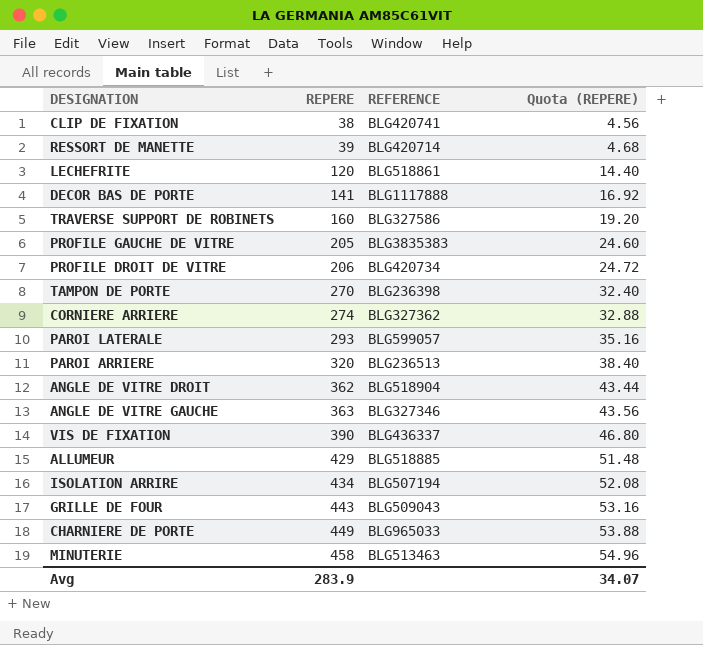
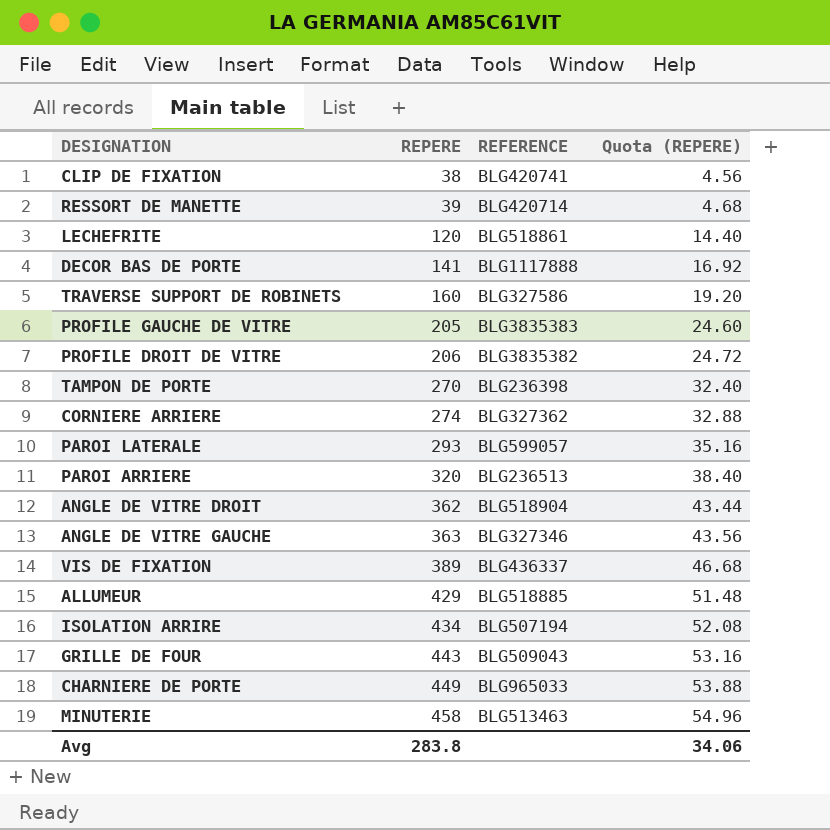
PROFILE DROIT DE VITRE | REFERENCE: BLG420734 -> BLG3835382
VIS DE FIXATION | REPERE: 390 -> 389
VIS DE FIXATION | Quota (REPERE): 46.80 -> 46.68
Avg | REPERE: 283.9 -> 283.8
Avg | Quota (REPERE): 34.07 -> 34.06

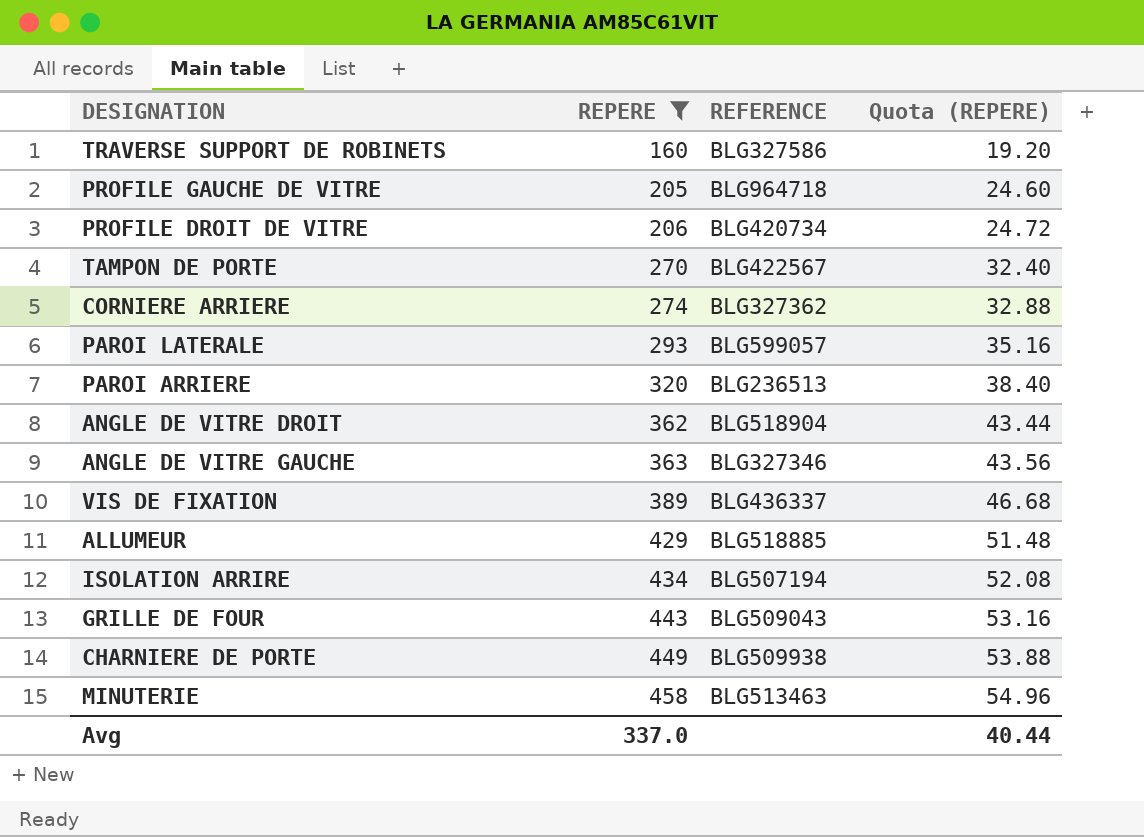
filter: none -> REPERE >= 160
PROFILE GAUCHE DE VITRE | REFERENCE: BLG3835383 -> BLG964718
PROFILE DROIT DE VITRE | REFERENCE: BLG3835382 -> BLG420734
TAMPON DE PORTE | REFERENCE: BLG236398 -> BLG422567
CHARNIERE DE PORTE | REFERENCE: BLG965033 -> BLG509938
Avg | REPERE: 283.8 -> 337.0
Avg | Quota (REPERE): 34.06 -> 40.44

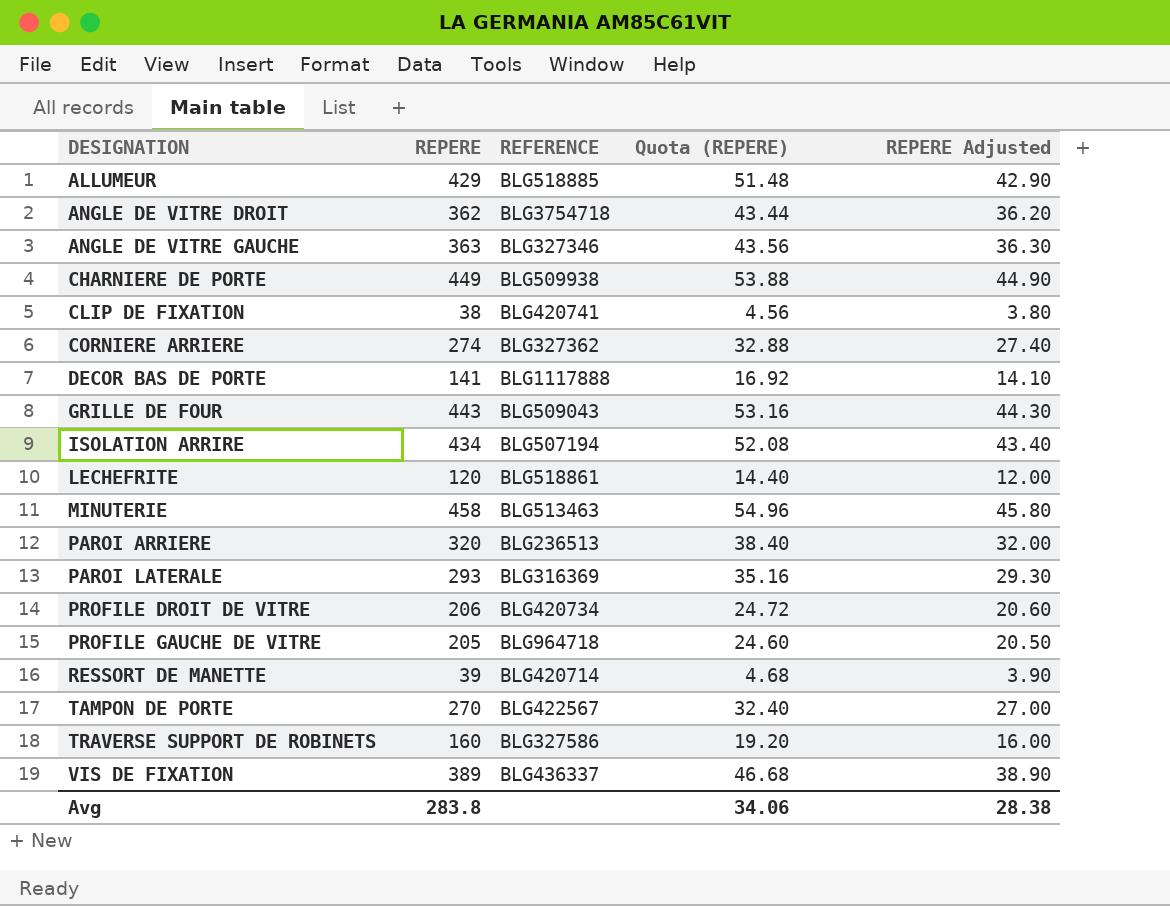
filter: REPERE >= 160 -> none
row order: REPERE ascending -> DESIGNATION ascending
column REPERE Adjusted | formula: none -> [REPERE] * 0.1
ANGLE DE VITRE DROIT | REFERENCE: BLG518904 -> BLG3754718
PAROI LATERALE | REFERENCE: BLG599057 -> BLG316369
Avg | REPERE: 337.0 -> 283.8
Avg | Quota (REPERE): 40.44 -> 34.06

